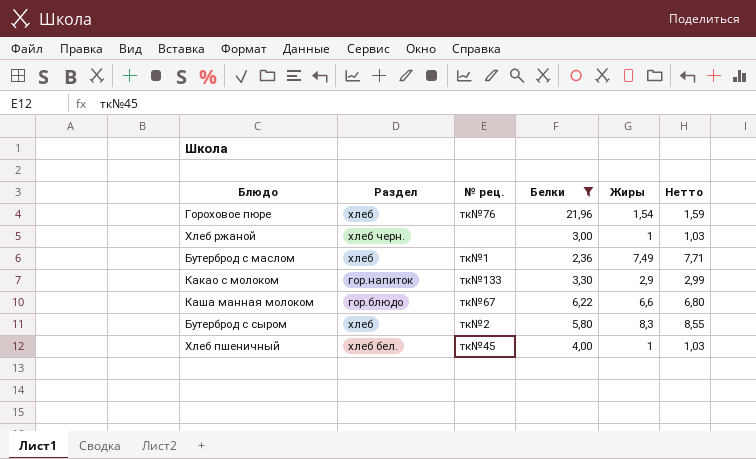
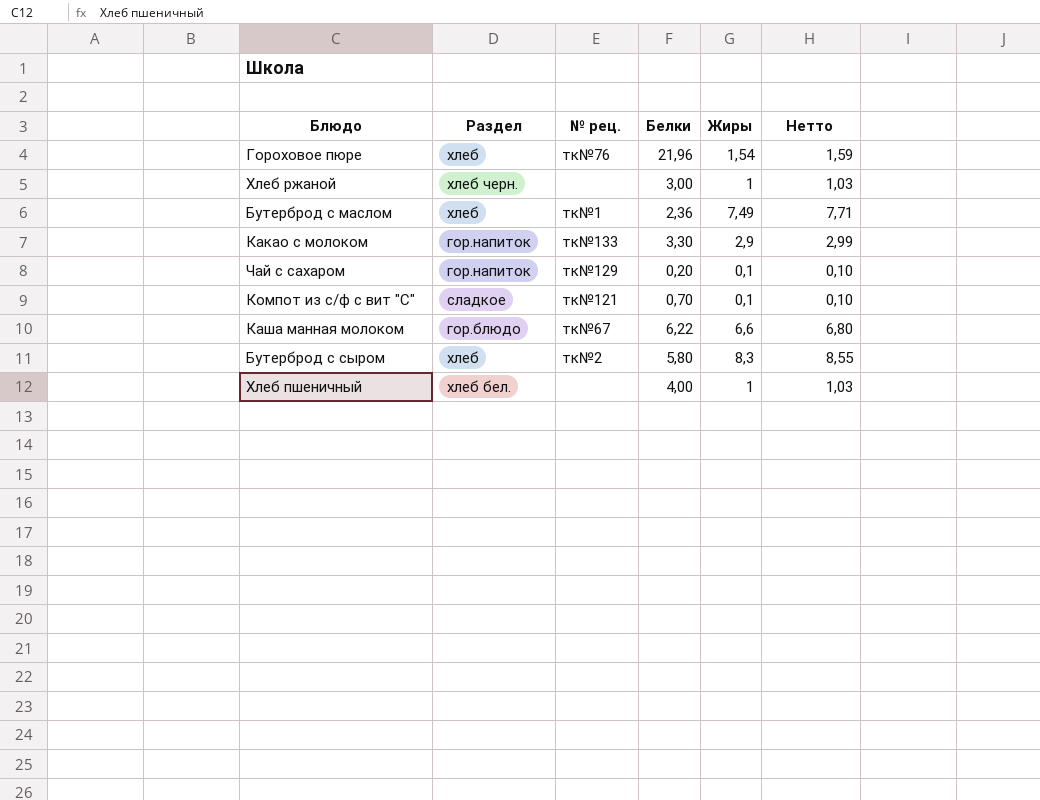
filter: Белки >= 2,36 -> none
Хлеб пшеничный | № рец.: тк№45 -> none

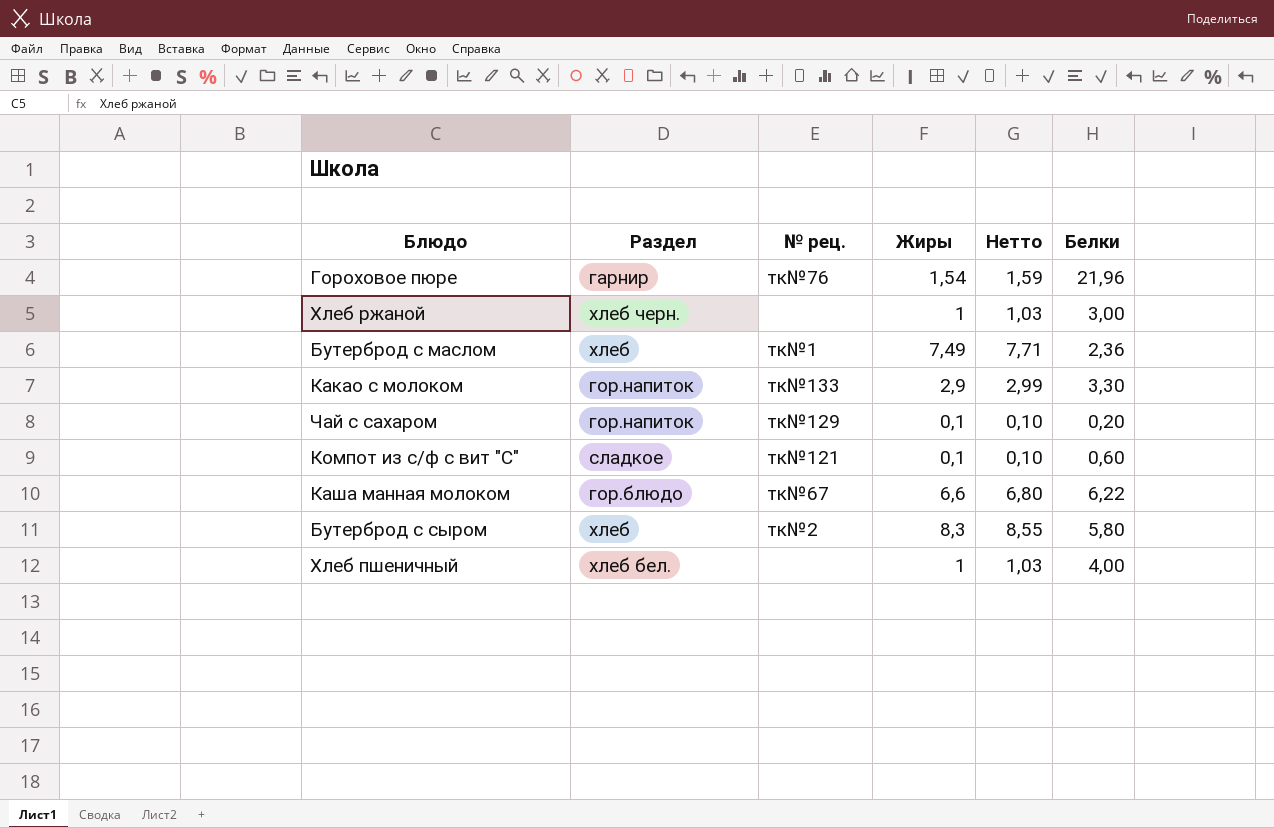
column Белки | position: 4 -> 6
Гороховое пюре | Раздел: хлеб -> гарнир
Компот из с/ф с вит "С" | Белки: 0,70 -> 0,60

